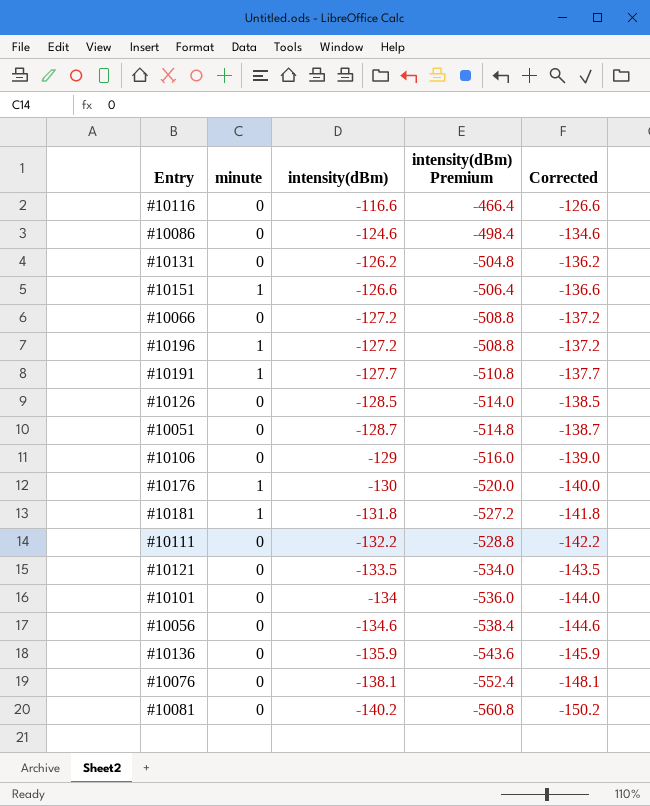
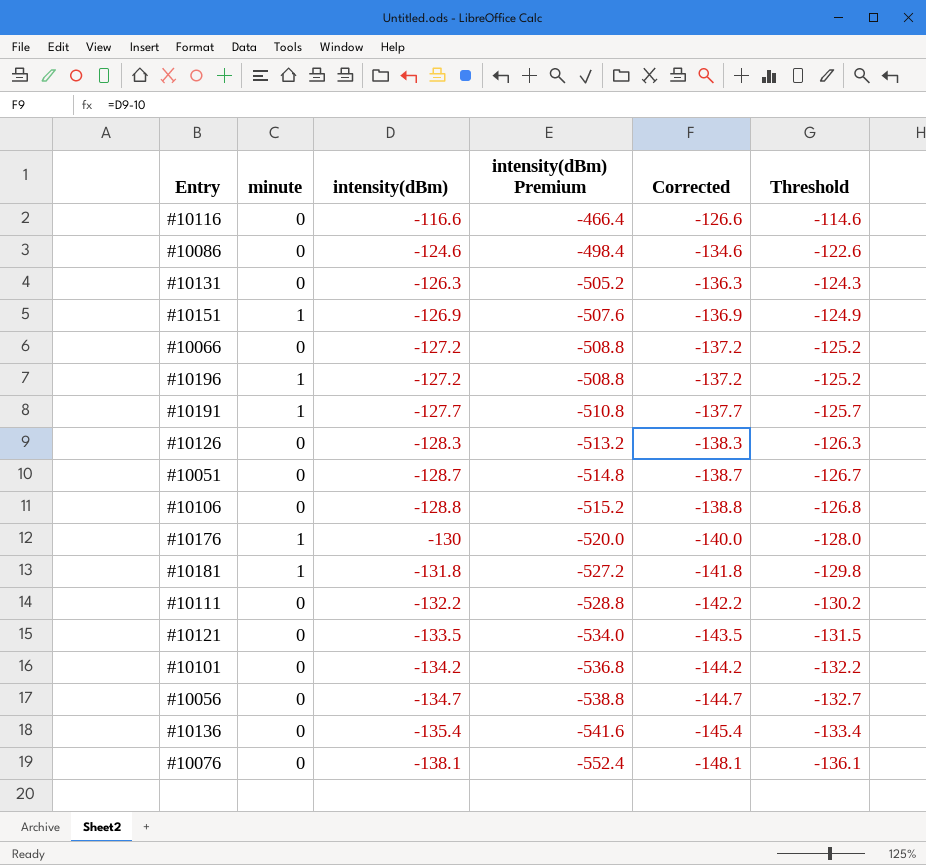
column Threshold | formula: none -> [intensity(dBm)] + 2
row #10081: 0 | -140.2 | -560.8 | -150.2 -> none
#10131 | intensity(dBm): -126.2 -> -126.3
#10131 | intensity(dBm) Premium: -504.8 -> -505.2
#10131 | Corrected: -136.2 -> -136.3
#10151 | intensity(dBm): -126.6 -> -126.9
#10151 | intensity(dBm) Premium: -506.4 -> -507.6
#10151 | Corrected: -136.6 -> -136.9
#10126 | intensity(dBm): -128.5 -> -128.3
#10126 | intensity(dBm) Premium: -514.0 -> -513.2
#10126 | Corrected: -138.5 -> -138.3
#10106 | intensity(dBm): -129 -> -128.8
#10106 | intensity(dBm) Premium: -516.0 -> -515.2
#10106 | Corrected: -139.0 -> -138.8
#10101 | intensity(dBm): -134 -> -134.2
#10101 | intensity(dBm) Premium: -536.0 -> -536.8
#10101 | Corrected: -144.0 -> -144.2
#10056 | intensity(dBm): -134.6 -> -134.7
#10056 | intensity(dBm) Premium: -538.4 -> -538.8
#10056 | Corrected: -144.6 -> -144.7
#10136 | intensity(dBm): -135.9 -> -135.4
#10136 | intensity(dBm) Premium: -543.6 -> -541.6
#10136 | Corrected: -145.9 -> -145.4

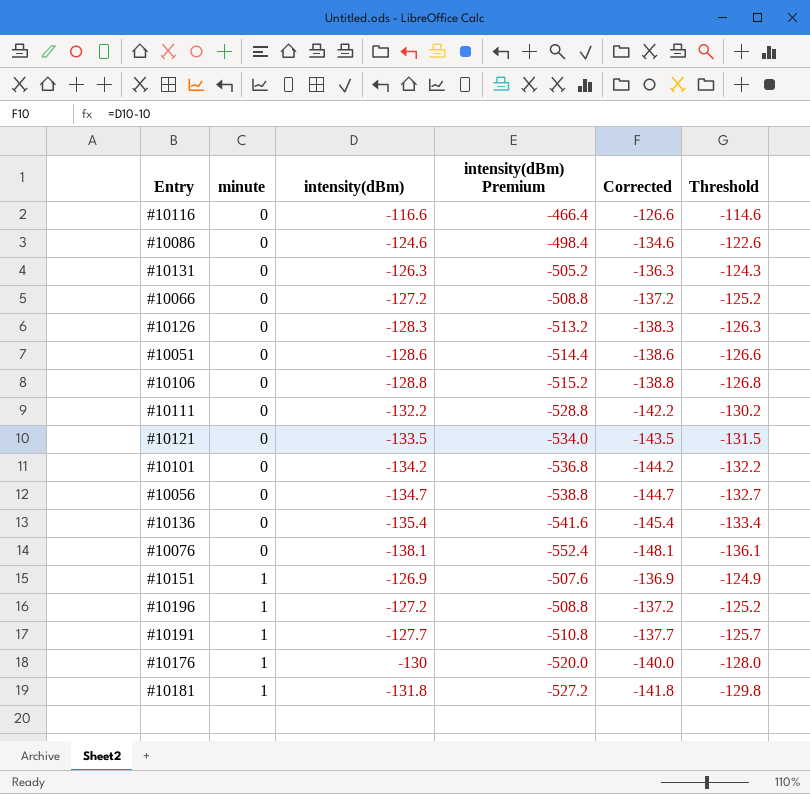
row order: intensity(dBm) descending -> minute ascending
#10051 | intensity(dBm): -128.7 -> -128.6
#10051 | intensity(dBm) Premium: -514.8 -> -514.4
#10051 | Corrected: -138.7 -> -138.6
#10051 | Threshold: -126.7 -> -126.6

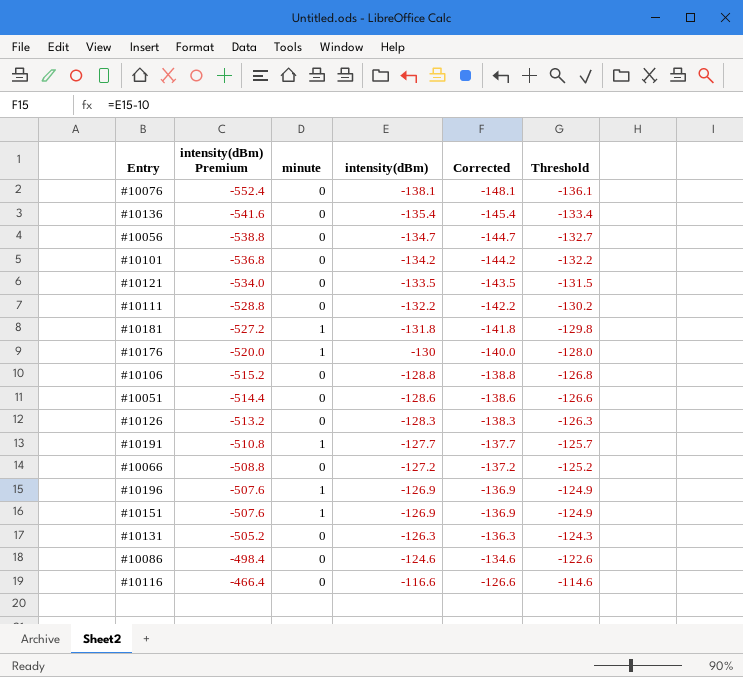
row order: minute ascending -> intensity(dBm) Premium ascending
column intensity(dBm) Premium | position: 4 -> 2
#10196 | intensity(dBm) Premium: -508.8 -> -507.6
#10196 | intensity(dBm): -127.2 -> -126.9
#10196 | Corrected: -137.2 -> -136.9
#10196 | Threshold: -125.2 -> -124.9

